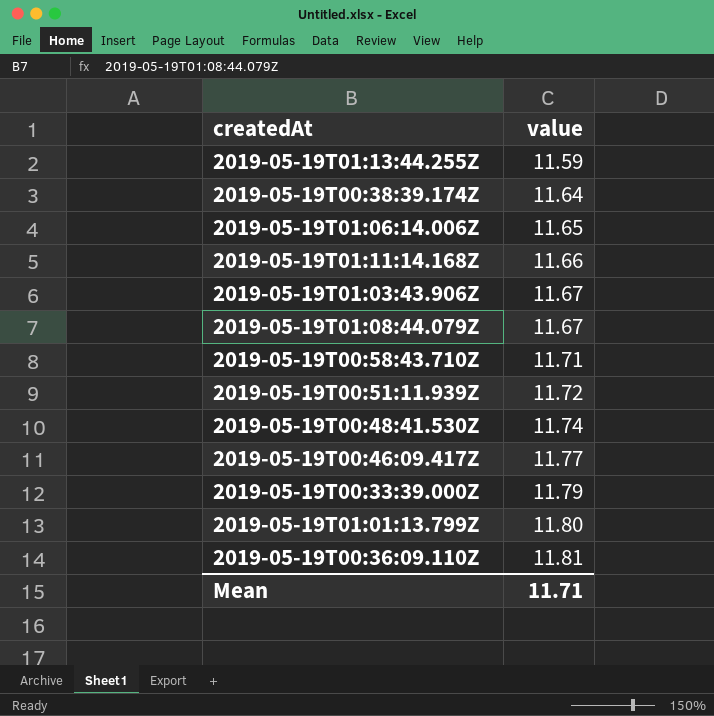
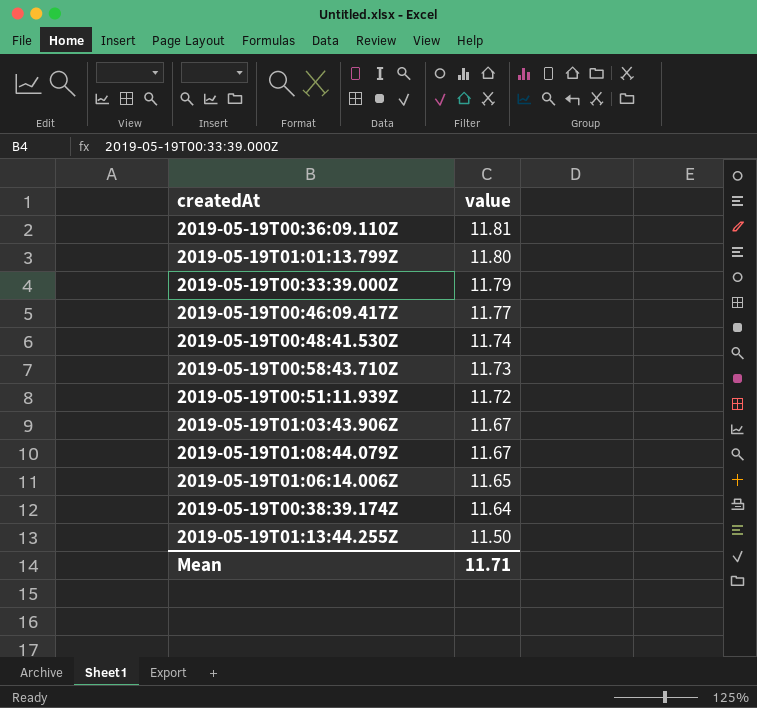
row order: value ascending -> value descending
row 2019-05-19T01:11:14.168Z: 11.66 -> none
2019-05-19T00:58:43.710Z | value: 11.71 -> 11.73
2019-05-19T01:13:44.255Z | value: 11.59 -> 11.50

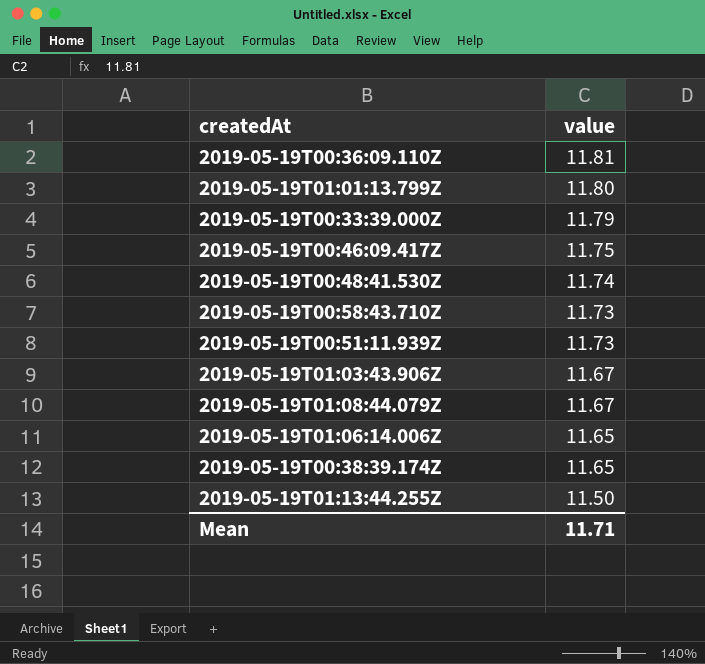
2019-05-19T00:46:09.417Z | value: 11.77 -> 11.75
2019-05-19T00:51:11.939Z | value: 11.72 -> 11.73
2019-05-19T00:38:39.174Z | value: 11.64 -> 11.65

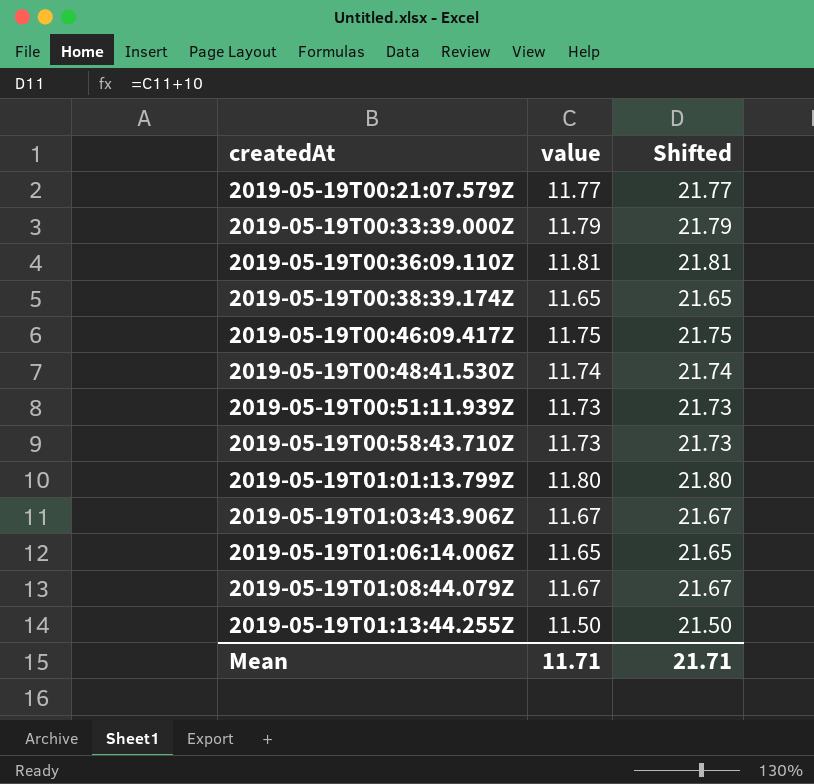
row order: value descending -> createdAt ascending
column Shifted | formula: none -> [value] + 10
row 2019-05-19T00:21:07.579Z: none -> 11.77 | 21.77

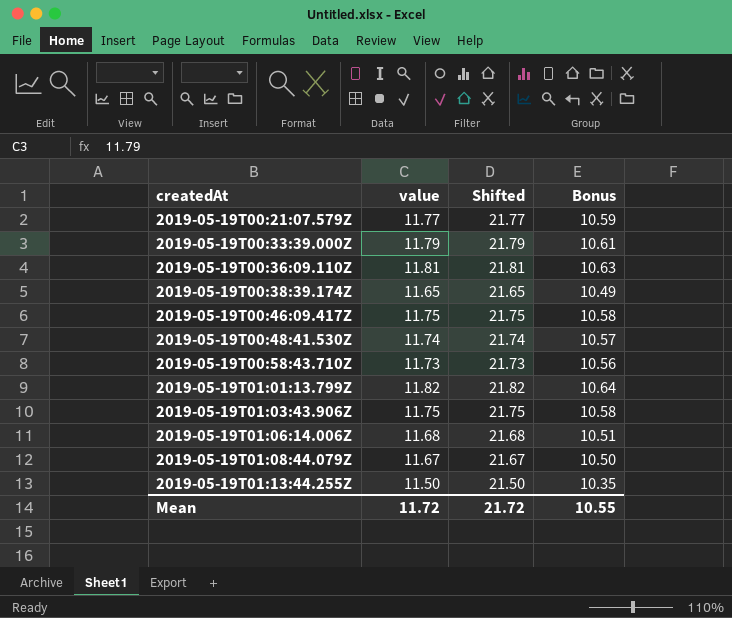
column Bonus | formula: none -> [value] * 0.9
row 2019-05-19T00:51:11.939Z: 11.73 | 21.73 -> none
2019-05-19T01:01:13.799Z | value: 11.80 -> 11.82
2019-05-19T01:01:13.799Z | Shifted: 21.80 -> 21.82
2019-05-19T01:03:43.906Z | value: 11.67 -> 11.75
2019-05-19T01:03:43.906Z | Shifted: 21.67 -> 21.75
2019-05-19T01:06:14.006Z | value: 11.65 -> 11.68
2019-05-19T01:06:14.006Z | Shifted: 21.65 -> 21.68
Mean | value: 11.71 -> 11.72
Mean | Shifted: 21.71 -> 21.72

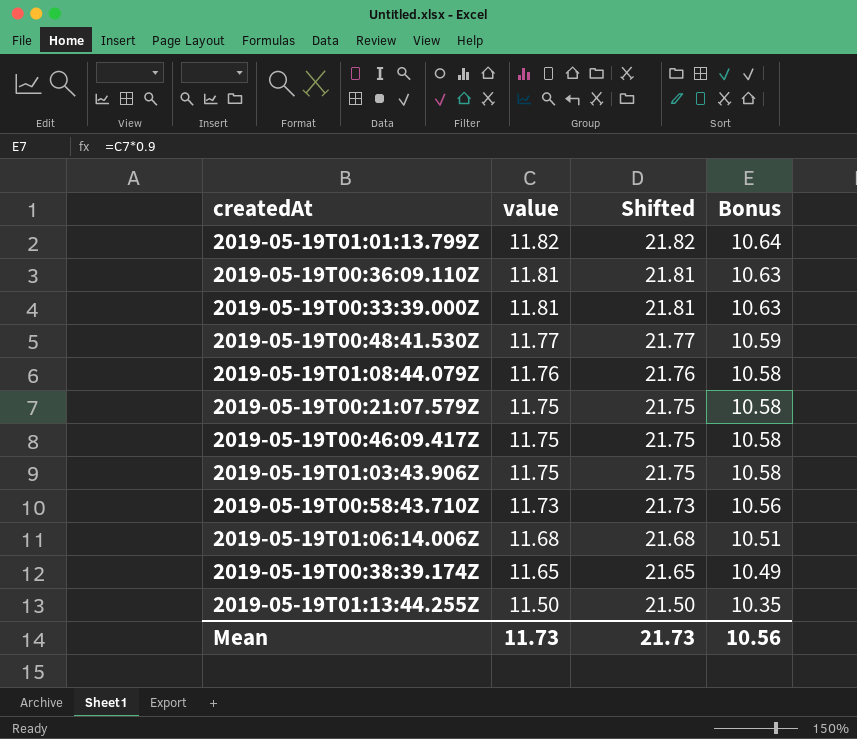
row order: createdAt ascending -> value descending
2019-05-19T00:33:39.000Z | value: 11.79 -> 11.81
2019-05-19T00:33:39.000Z | Shifted: 21.79 -> 21.81
2019-05-19T00:33:39.000Z | Bonus: 10.61 -> 10.63
2019-05-19T00:48:41.530Z | value: 11.74 -> 11.77
2019-05-19T00:48:41.530Z | Shifted: 21.74 -> 21.77
2019-05-19T00:48:41.530Z | Bonus: 10.57 -> 10.59
2019-05-19T01:08:44.079Z | value: 11.67 -> 11.76
2019-05-19T01:08:44.079Z | Shifted: 21.67 -> 21.76
2019-05-19T01:08:44.079Z | Bonus: 10.50 -> 10.58
2019-05-19T00:21:07.579Z | value: 11.77 -> 11.75
2019-05-19T00:21:07.579Z | Shifted: 21.77 -> 21.75
2019-05-19T00:21:07.579Z | Bonus: 10.59 -> 10.58
Mean | value: 11.72 -> 11.73
Mean | Shifted: 21.72 -> 21.73
Mean | Bonus: 10.55 -> 10.56

